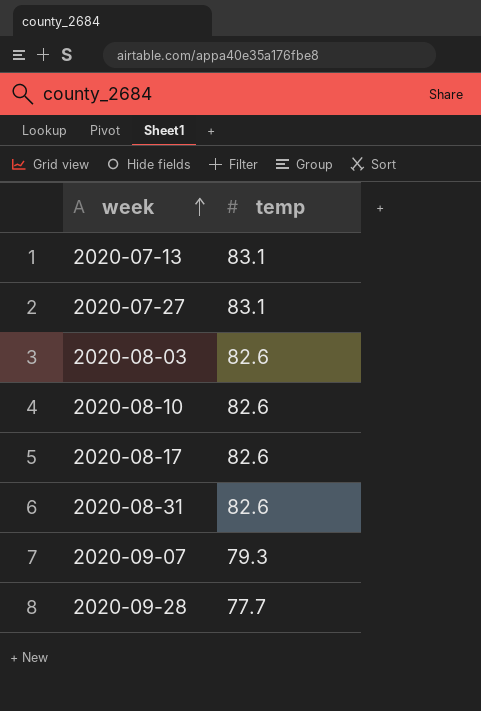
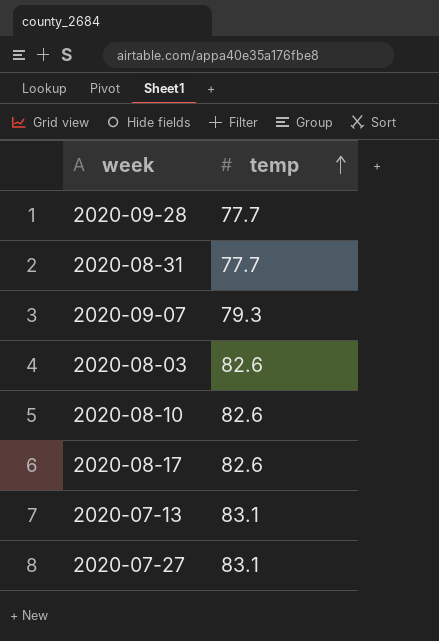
row order: week ascending -> temp ascending
2020-08-31 | temp: 82.6 -> 77.7

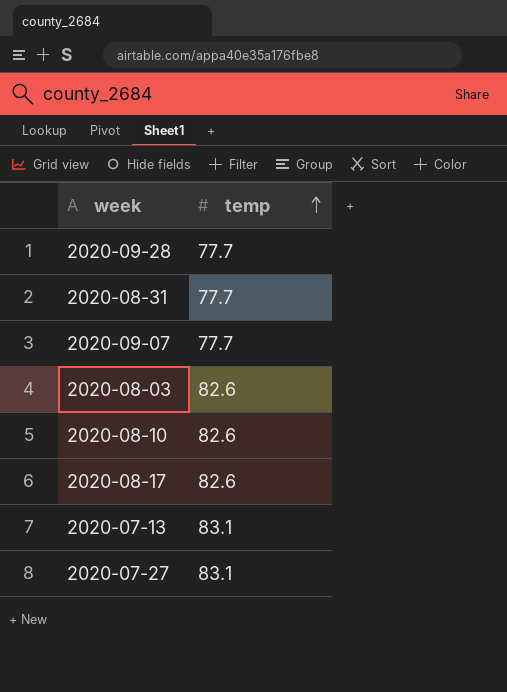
2020-09-07 | temp: 79.3 -> 77.7

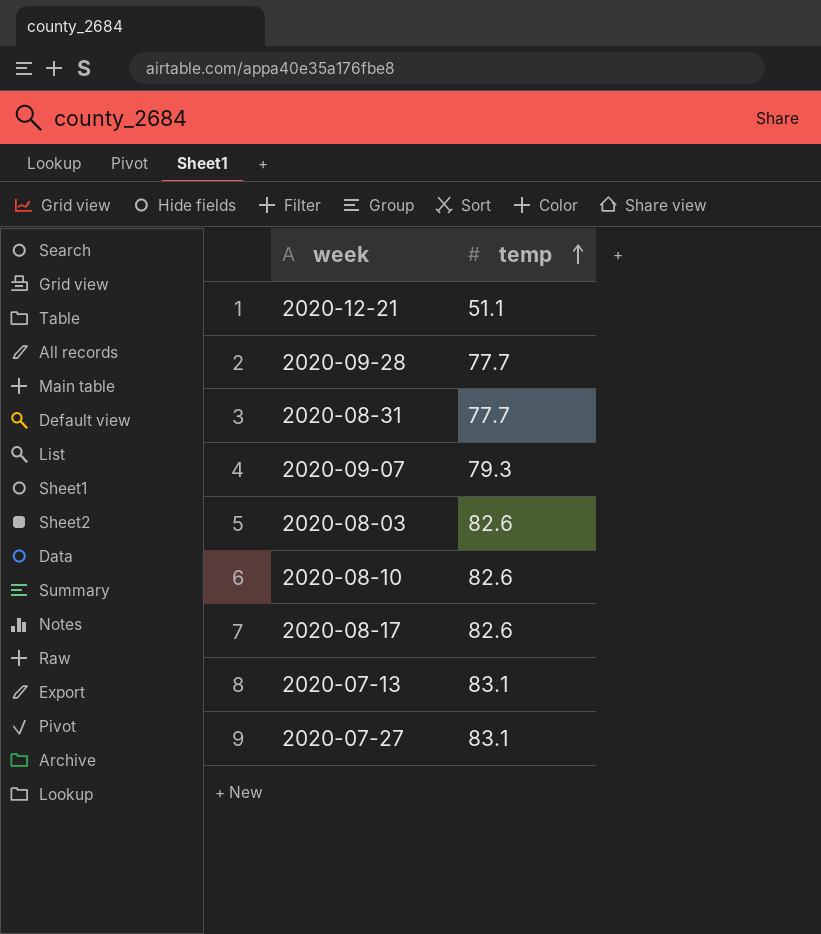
row 2020-12-21: none -> 51.1
2020-09-07 | temp: 77.7 -> 79.3

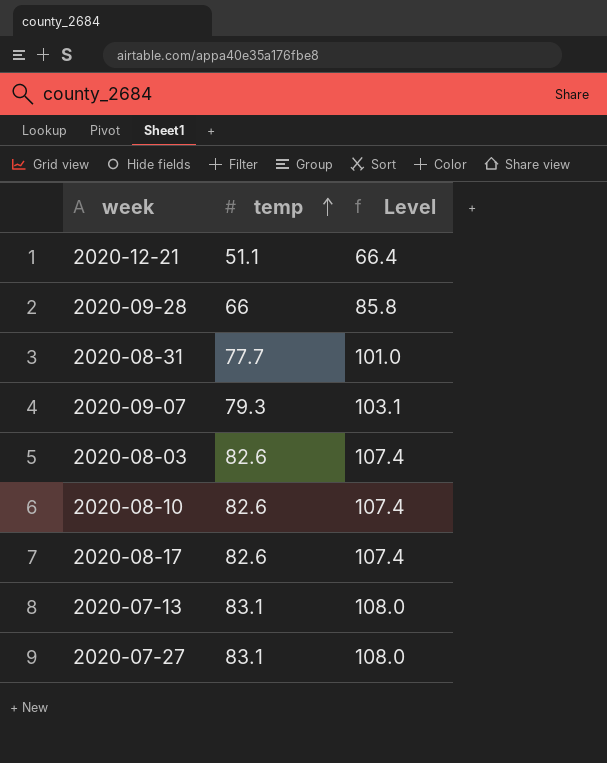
column Level | formula: none -> [temp] * 1.3
2020-09-28 | temp: 77.7 -> 66

